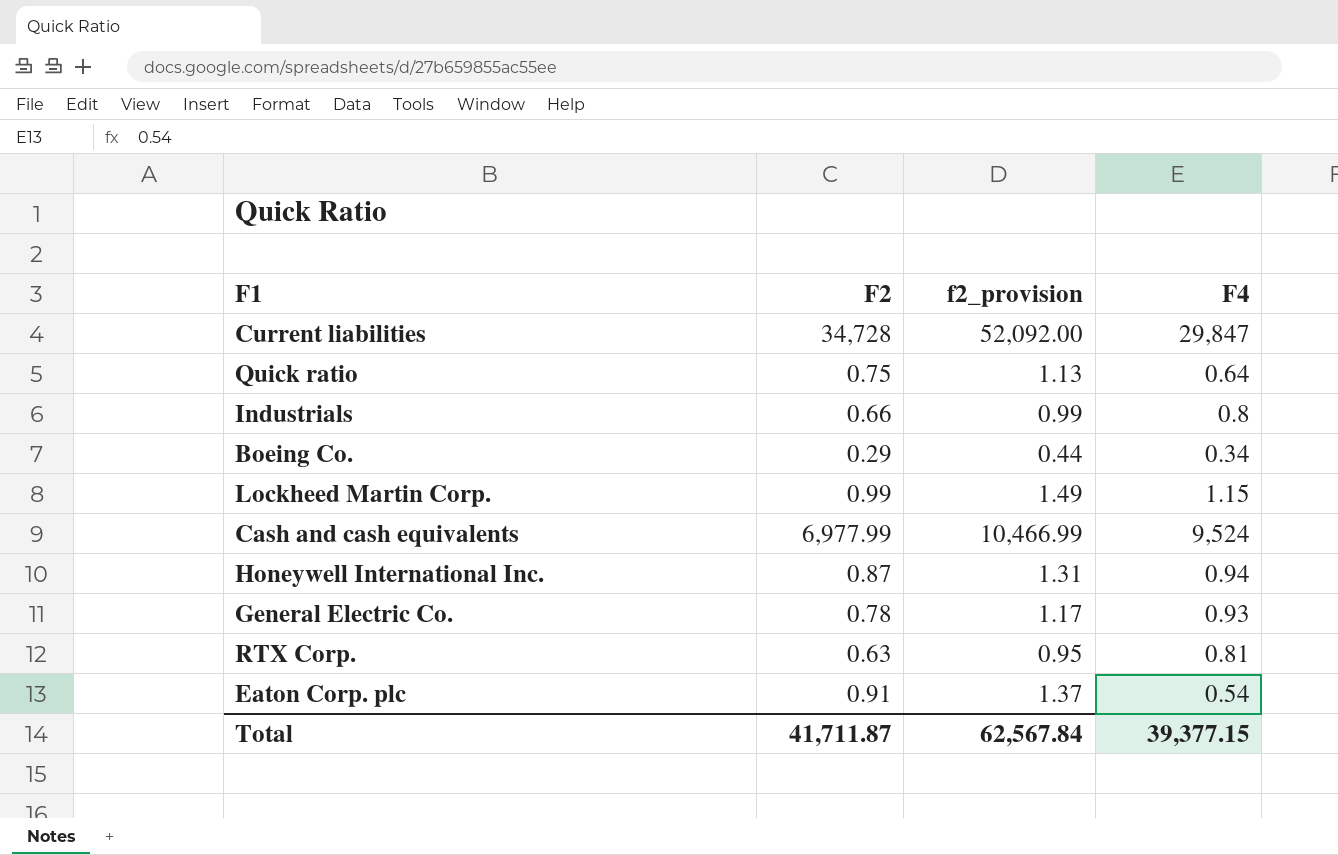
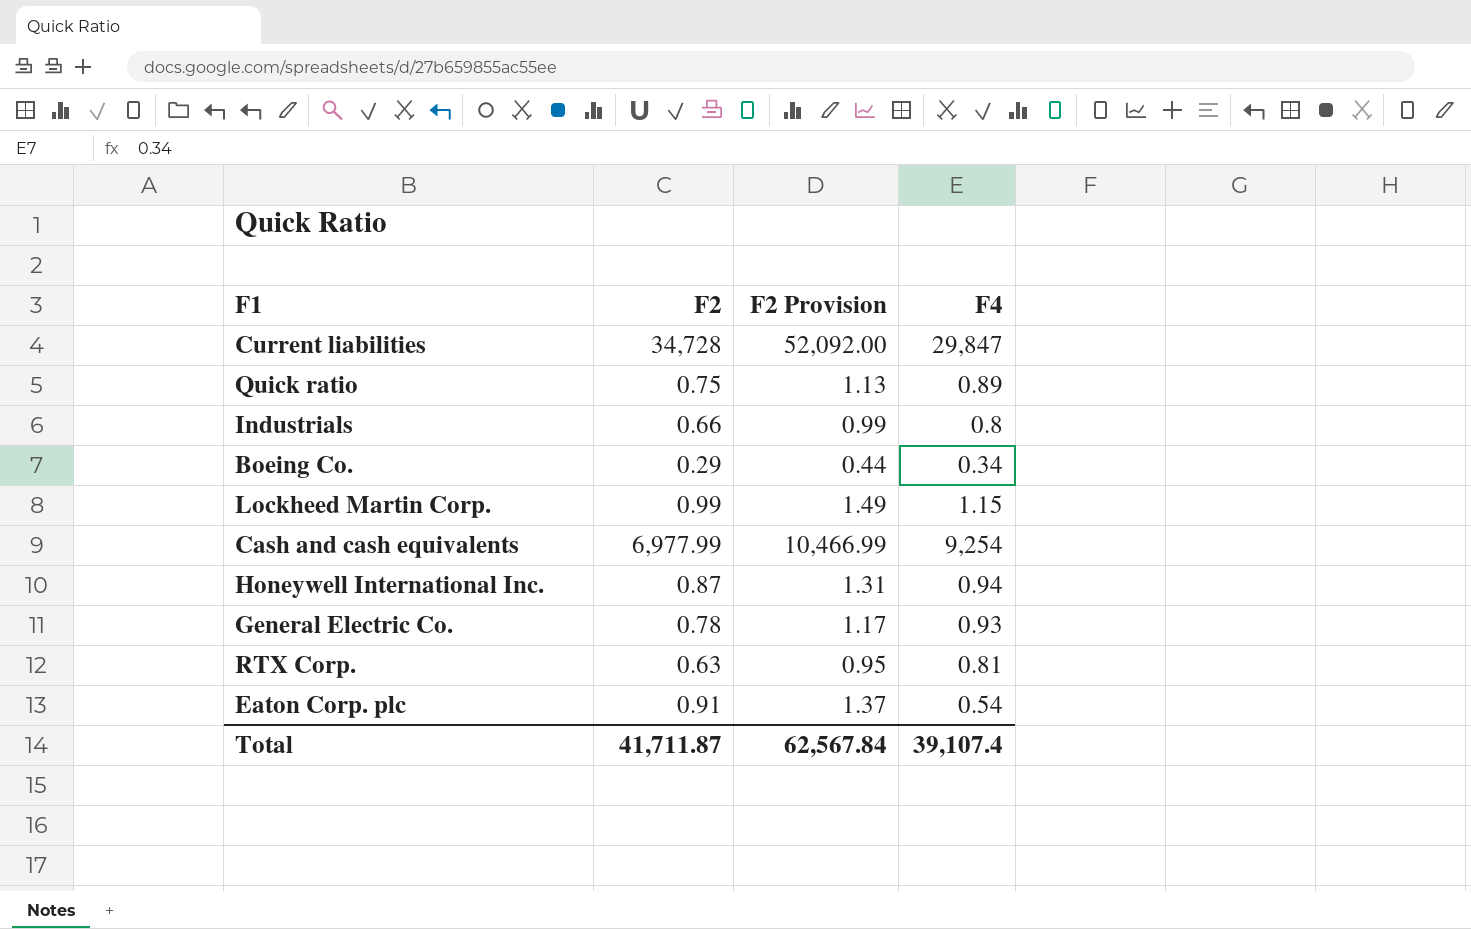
column name: f2_provision -> F2 Provision
Quick ratio | F4: 0.64 -> 0.89
Cash and cash equivalents | F4: 9,524 -> 9,254
Total | F4: 39,377.15 -> 39,107.4

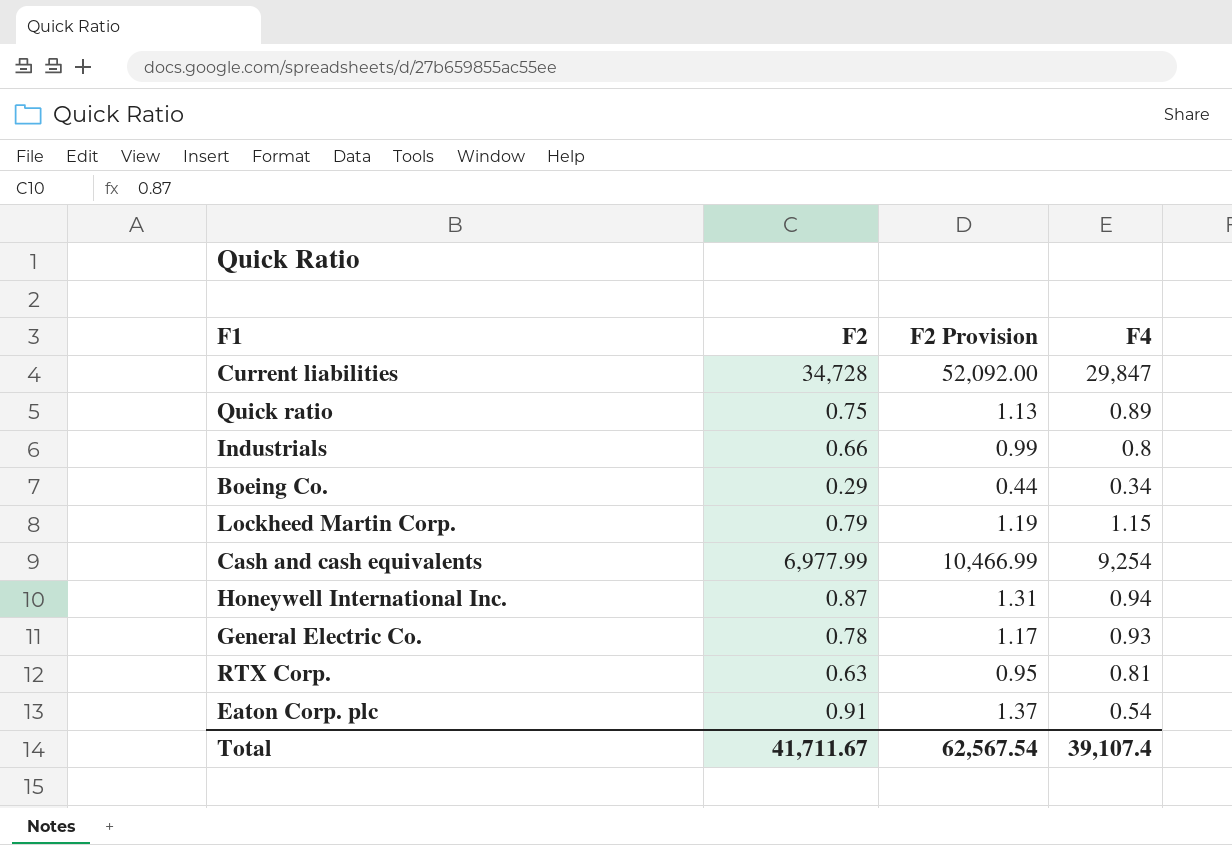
Lockheed Martin Corp. | F2: 0.99 -> 0.79
Lockheed Martin Corp. | F2 Provision: 1.49 -> 1.19
Total | F2: 41,711.87 -> 41,711.67
Total | F2 Provision: 62,567.84 -> 62,567.54

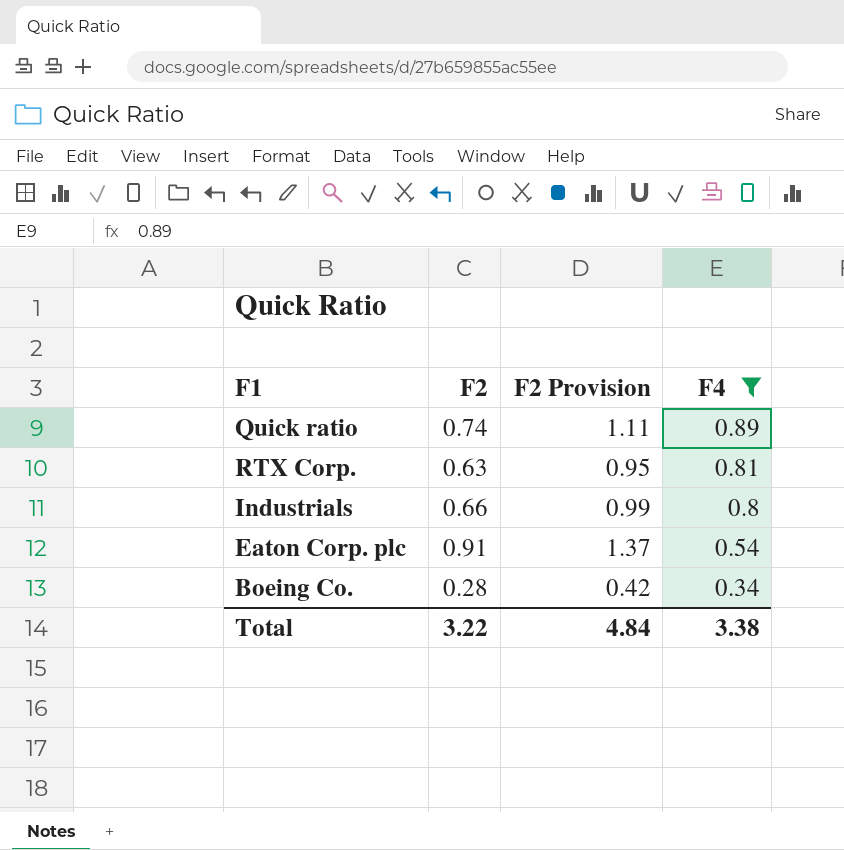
filter: none -> F4 <= 0.89
row order: none -> F4 descending
Quick ratio | F2: 0.75 -> 0.74
Quick ratio | F2 Provision: 1.13 -> 1.11
Boeing Co. | F2: 0.29 -> 0.28
Boeing Co. | F2 Provision: 0.44 -> 0.42
Total | F2: 41,711.67 -> 3.22
Total | F2 Provision: 62,567.54 -> 4.84
Total | F4: 39,107.4 -> 3.38

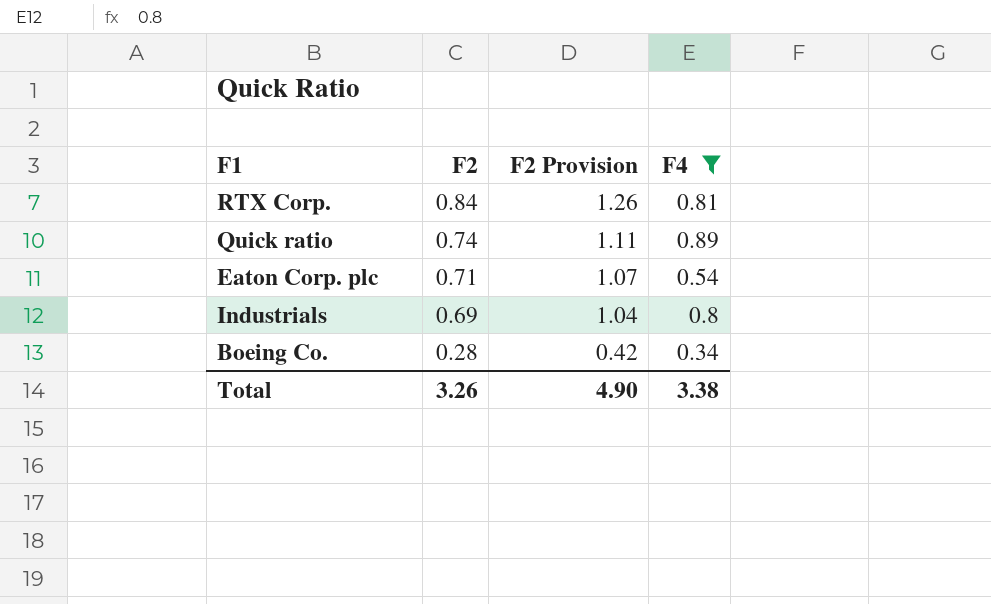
row order: F4 descending -> F2 descending
RTX Corp. | F2: 0.63 -> 0.84
RTX Corp. | F2 Provision: 0.95 -> 1.26
Eaton Corp. plc | F2: 0.91 -> 0.71
Eaton Corp. plc | F2 Provision: 1.37 -> 1.07
Industrials | F2: 0.66 -> 0.69
Industrials | F2 Provision: 0.99 -> 1.04
Total | F2: 3.22 -> 3.26
Total | F2 Provision: 4.84 -> 4.90

